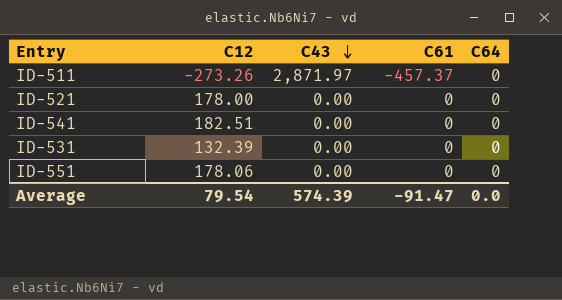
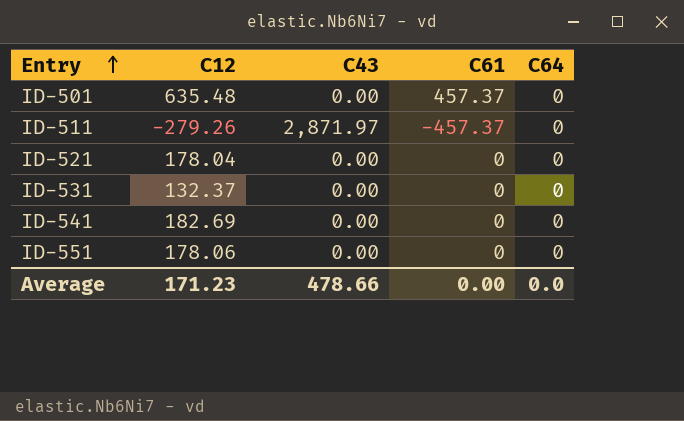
row order: C43 descending -> Entry ascending
row ID-501: none -> 635.48 | 0.00 | 457.37 | 0
ID-511 | C12: -273.26 -> -279.26
ID-521 | C12: 178.00 -> 178.04
ID-531 | C12: 132.39 -> 132.37
ID-541 | C12: 182.51 -> 182.69
Average | C12: 79.54 -> 171.23
Average | C43: 574.39 -> 478.66
Average | C61: -91.47 -> 0.00

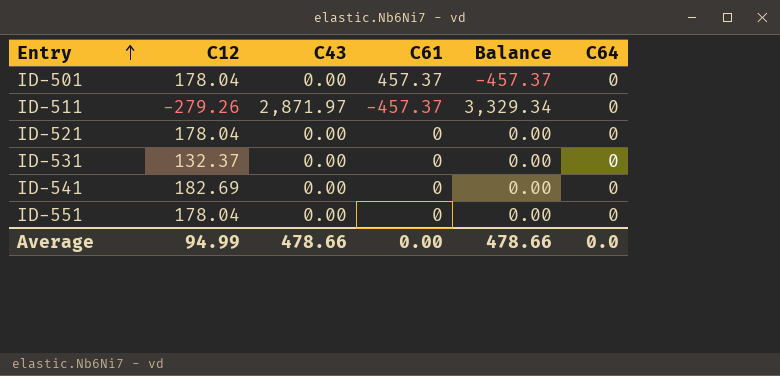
column Balance | formula: none -> [C43] - [C61]
ID-501 | C12: 635.48 -> 178.04
ID-551 | C12: 178.06 -> 178.04
Average | C12: 171.23 -> 94.99

